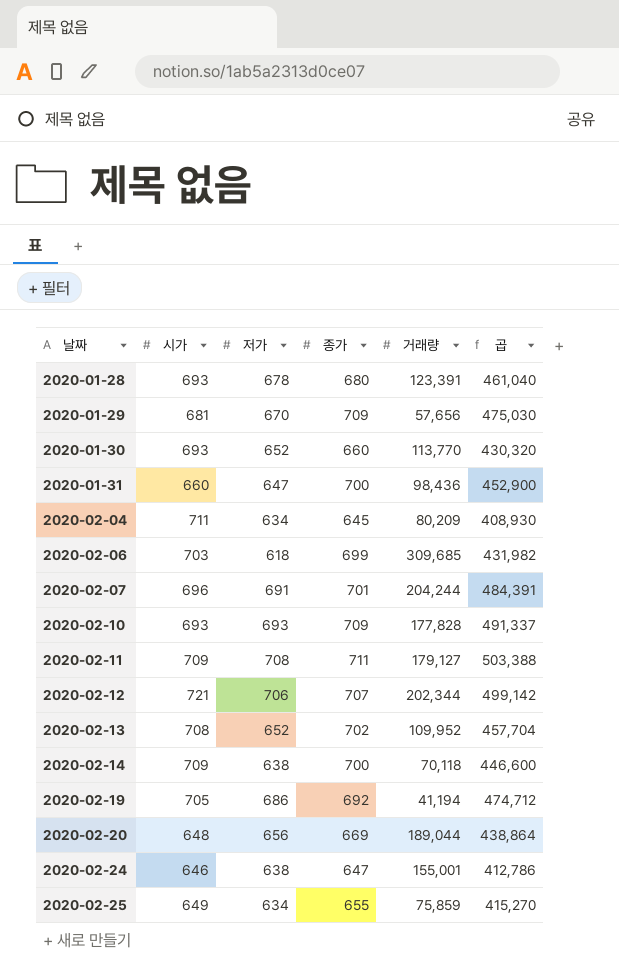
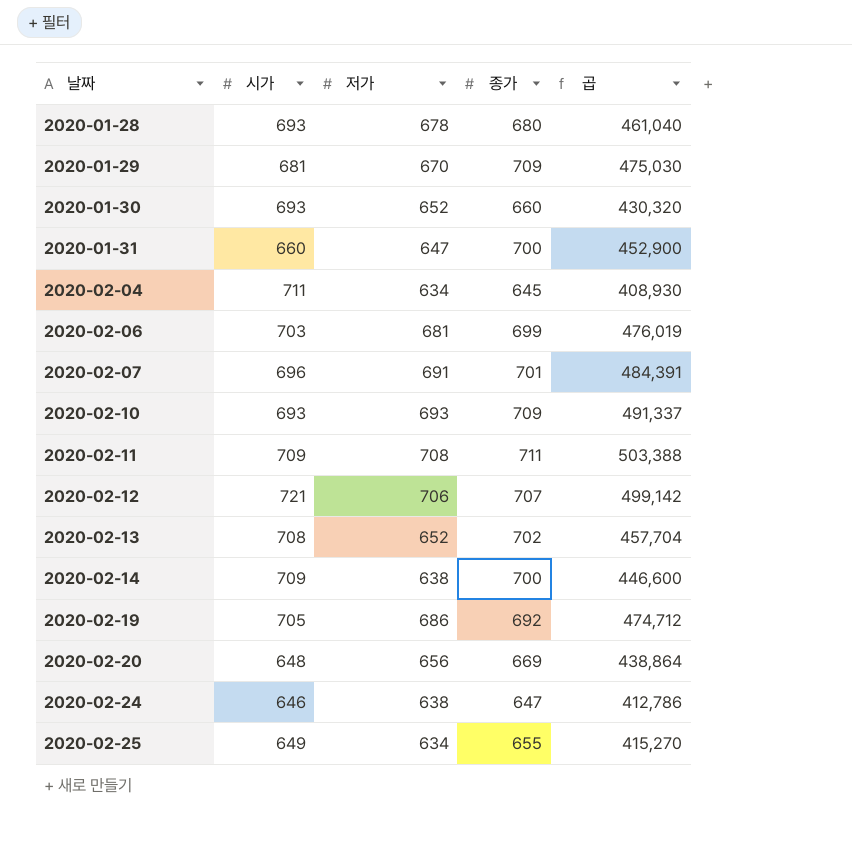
column 거래량 | position: 5 -> none
2020-02-06 | 저가: 618 -> 681
2020-02-06 | 곱: 431,982 -> 476,019

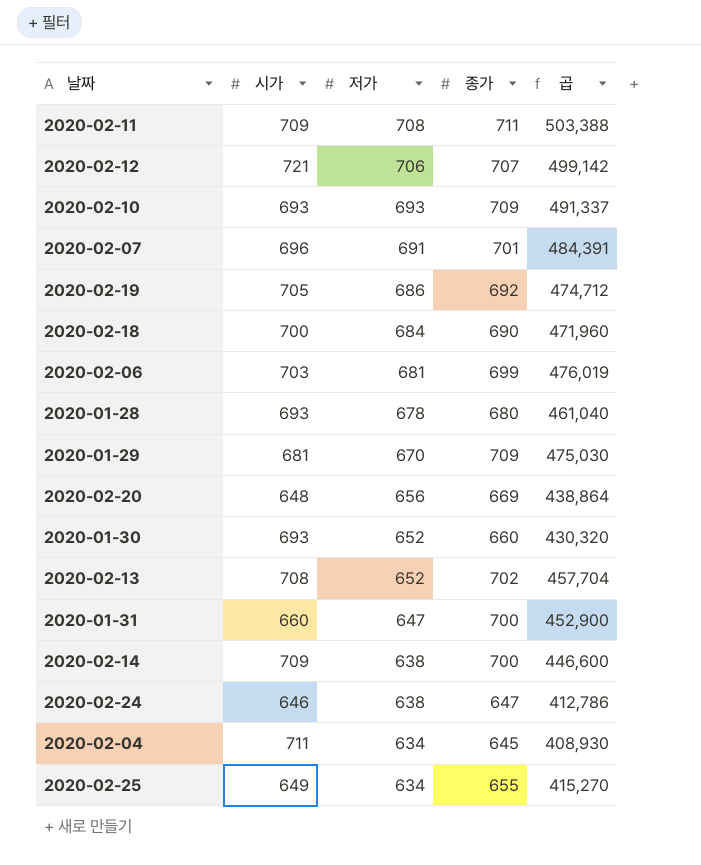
row order: 날짜 ascending -> 저가 descending
row 2020-02-18: none -> 700 | 684 | 690 | 471,960

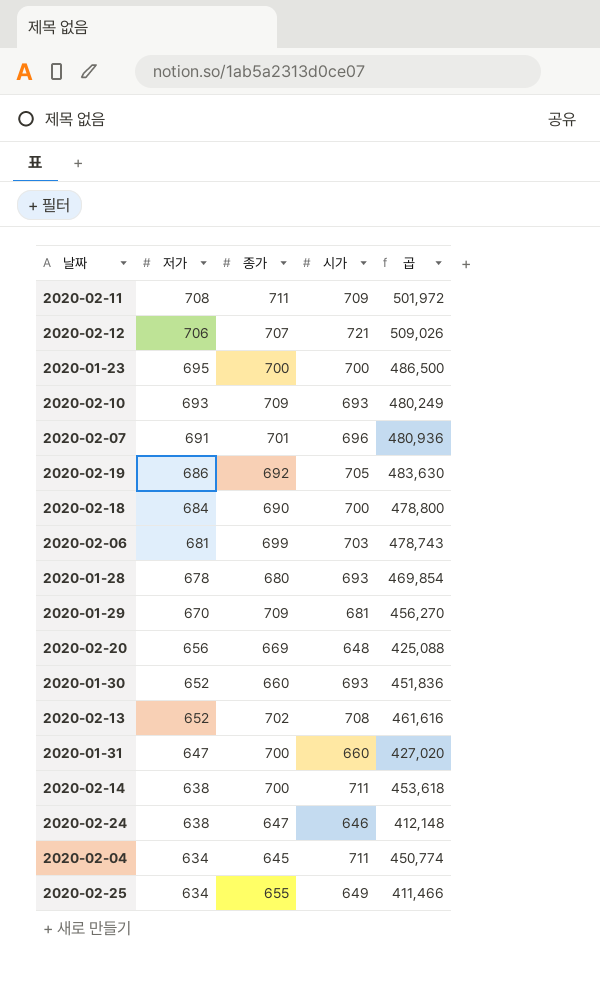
column 시가 | position: 2 -> 4
column 곱 | formula: [저가] * [종가] -> [저가] * [시가]
row 2020-01-23: none -> 695 | 700 | 700 | 486,500
2020-02-14 | 시가: 709 -> 711

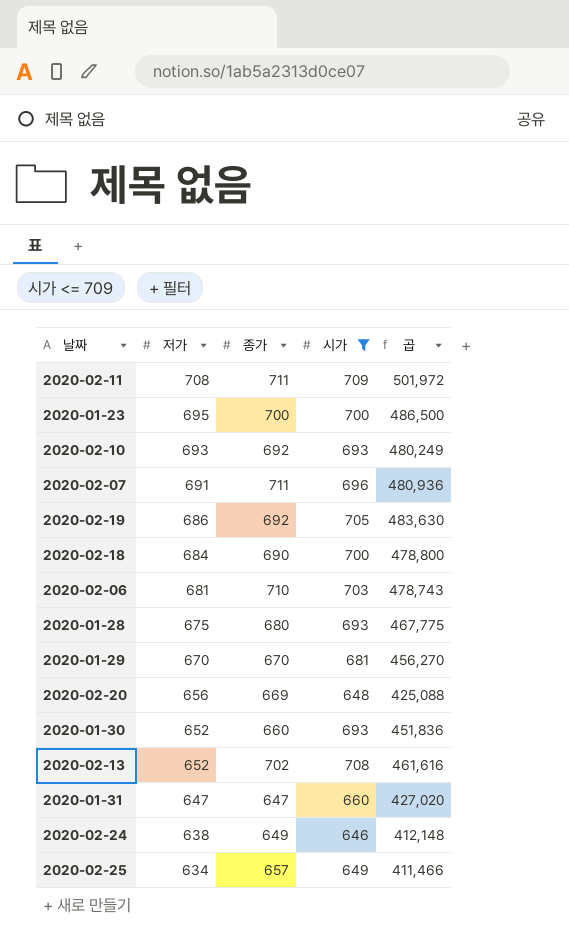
filter: none -> 시가 <= 709
2020-02-10 | 종가: 709 -> 692
2020-02-07 | 종가: 701 -> 711
2020-02-06 | 종가: 699 -> 710
2020-01-28 | 저가: 678 -> 675
2020-01-28 | 곱: 469,854 -> 467,775
2020-01-29 | 종가: 709 -> 670
2020-01-31 | 종가: 700 -> 647
2020-02-24 | 종가: 647 -> 649
2020-02-25 | 종가: 655 -> 657

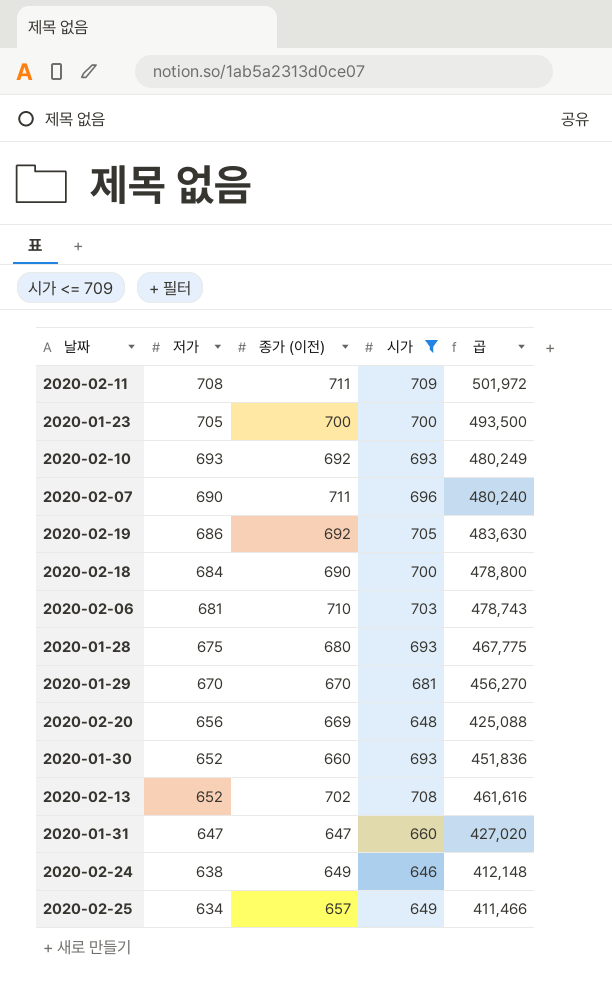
column name: 종가 -> 종가 (이전)
2020-01-23 | 저가: 695 -> 705
2020-01-23 | 곱: 486,500 -> 493,500
2020-02-07 | 저가: 691 -> 690
2020-02-07 | 곱: 480,936 -> 480,240

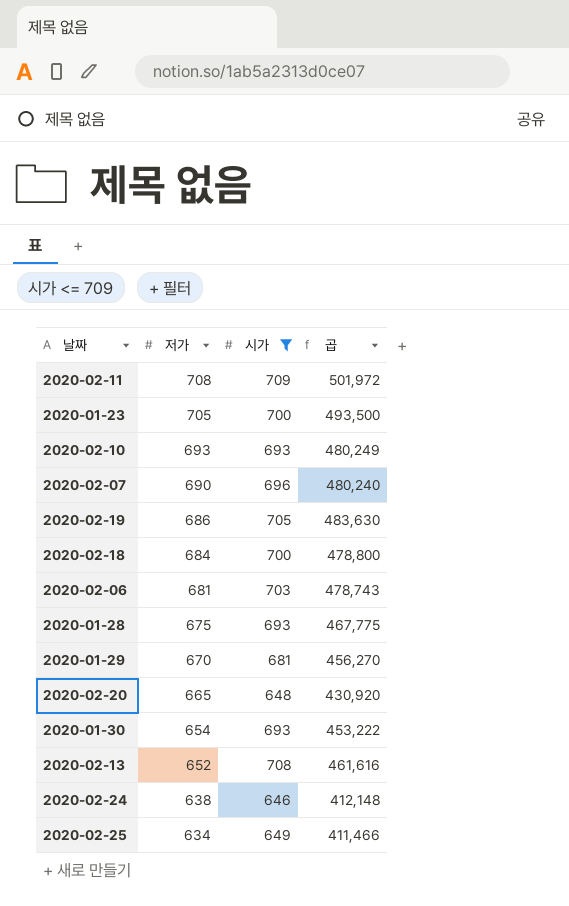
column 종가 (이전) | position: 3 -> none
row 2020-01-31: 647 | 647 | 660 | 427,020 -> none
2020-02-20 | 저가: 656 -> 665
2020-02-20 | 곱: 425,088 -> 430,920
2020-01-30 | 저가: 652 -> 654
2020-01-30 | 곱: 451,836 -> 453,222

